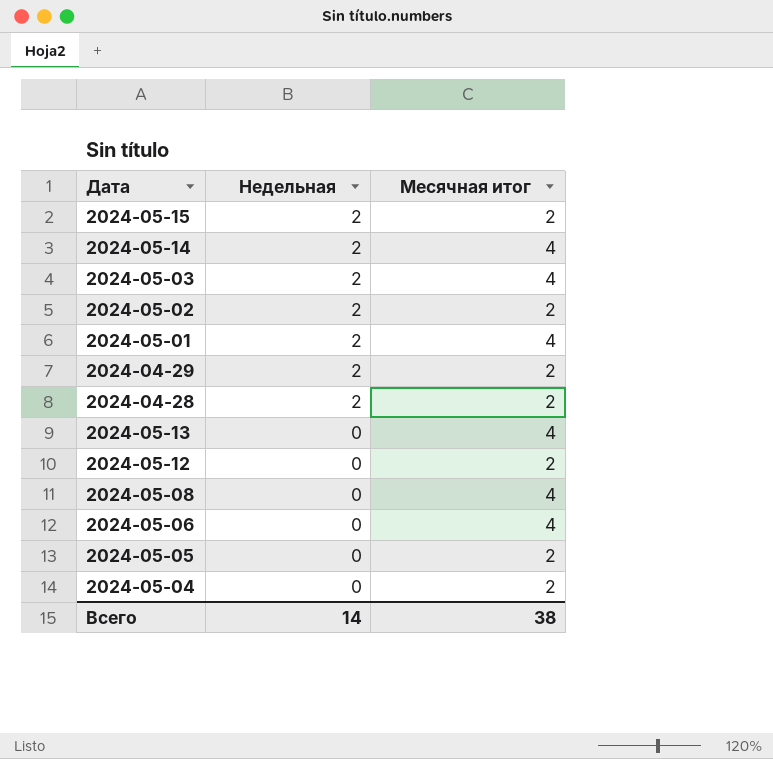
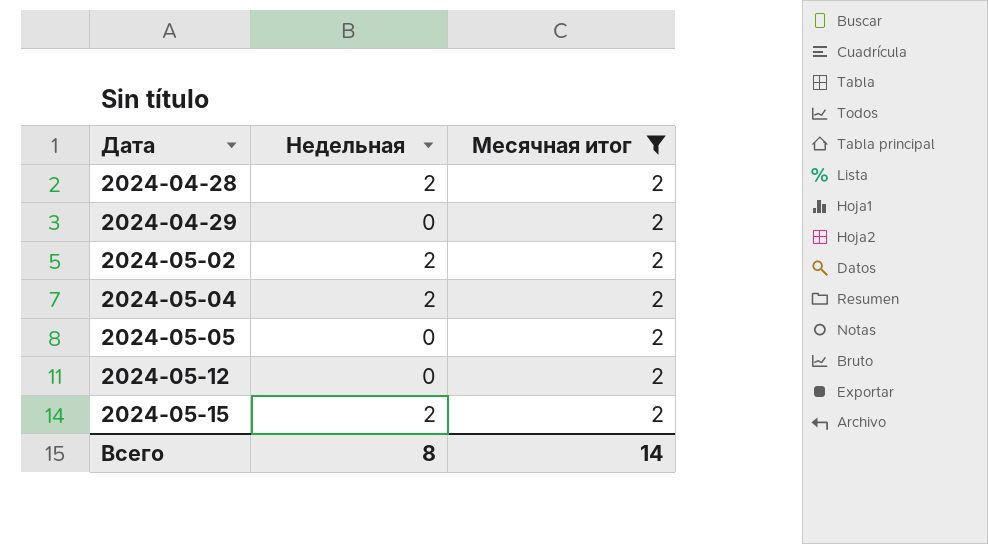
filter: none -> Месячная итог = 2
row order: Недельная descending -> Дата ascending
2024-04-29 | Недельная: 2 -> 0
2024-05-04 | Недельная: 0 -> 2
Всего | Недельная: 14 -> 8
Всего | Месячная итог: 38 -> 14

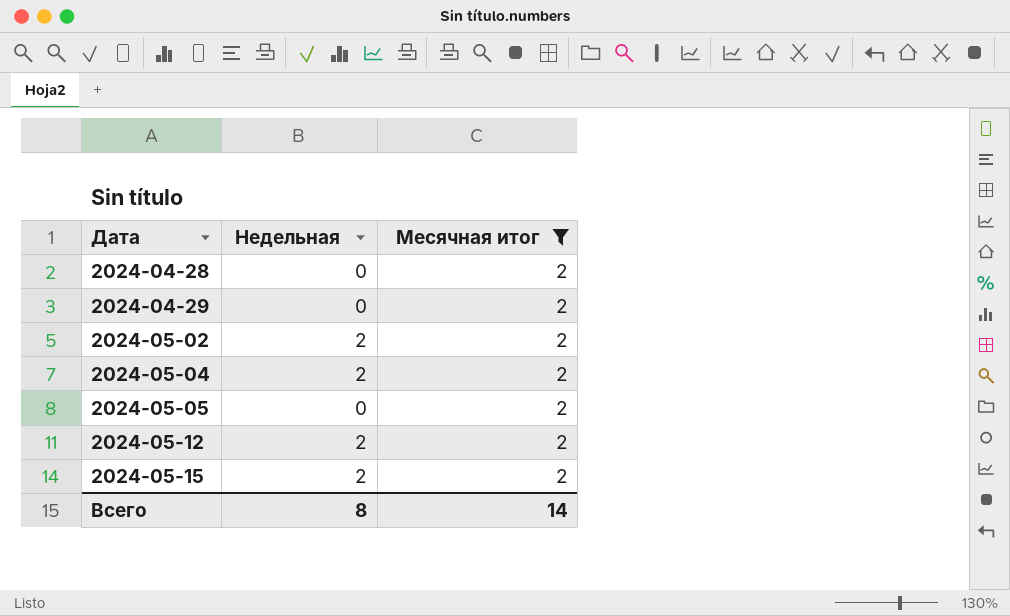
2024-04-28 | Недельная: 2 -> 0
2024-05-12 | Недельная: 0 -> 2

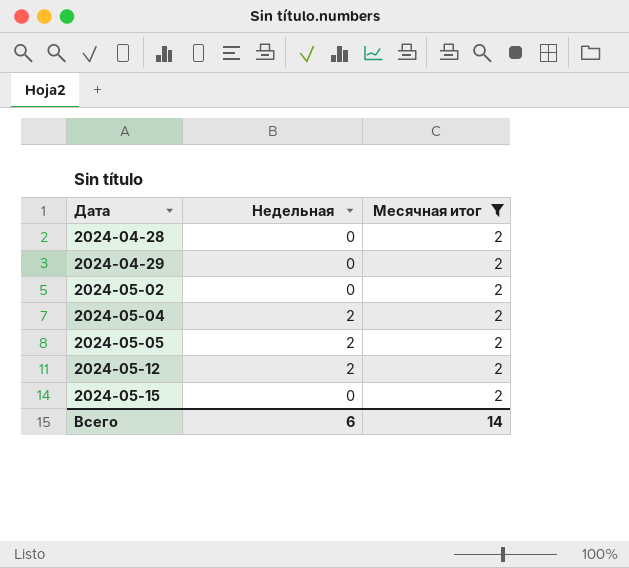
2024-05-02 | Недельная: 2 -> 0
2024-05-05 | Недельная: 0 -> 2
2024-05-15 | Недельная: 2 -> 0
Всего | Недельная: 8 -> 6

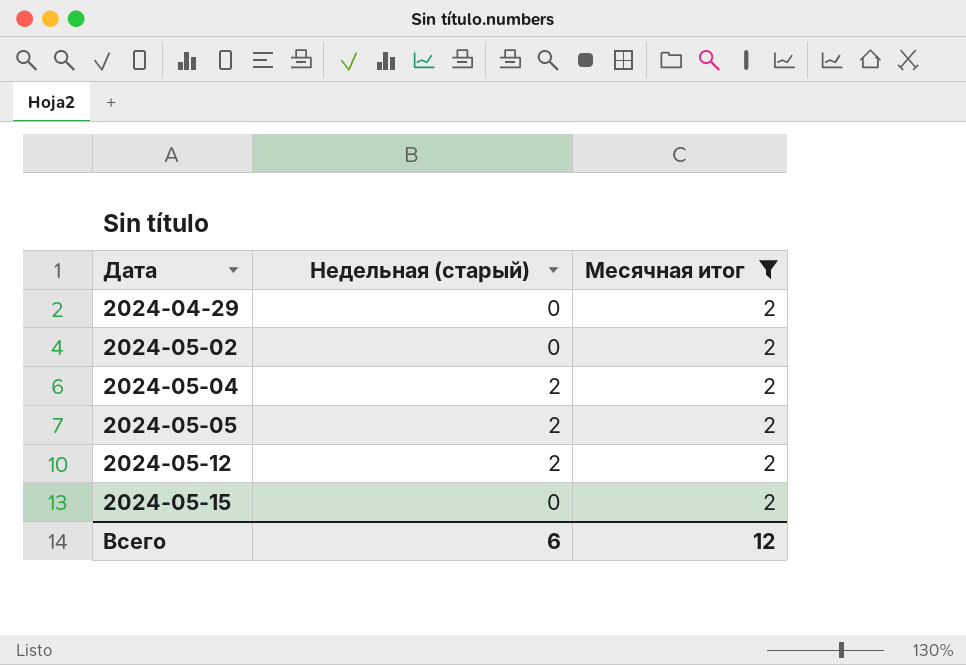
column name: Недельная -> Недельная (старый)
row 2024-04-28: 0 | 2 -> none
Всего | Месячная итог: 14 -> 12

